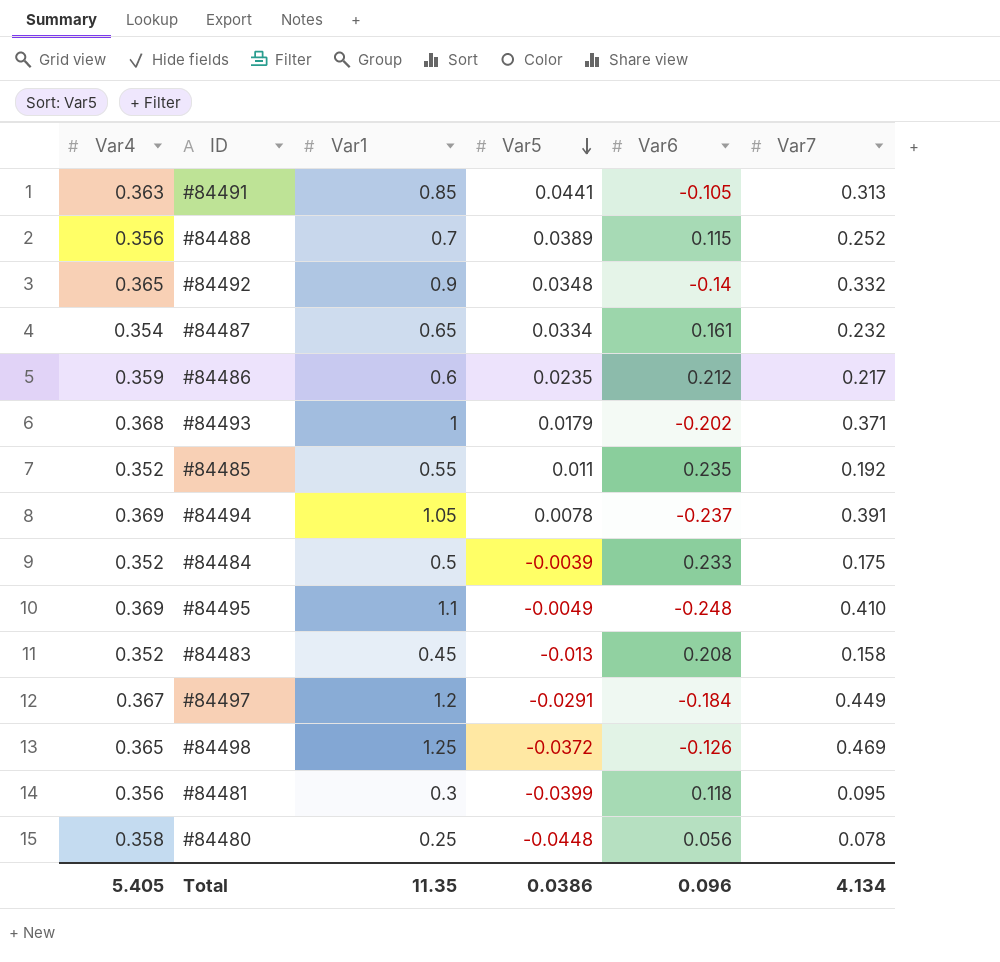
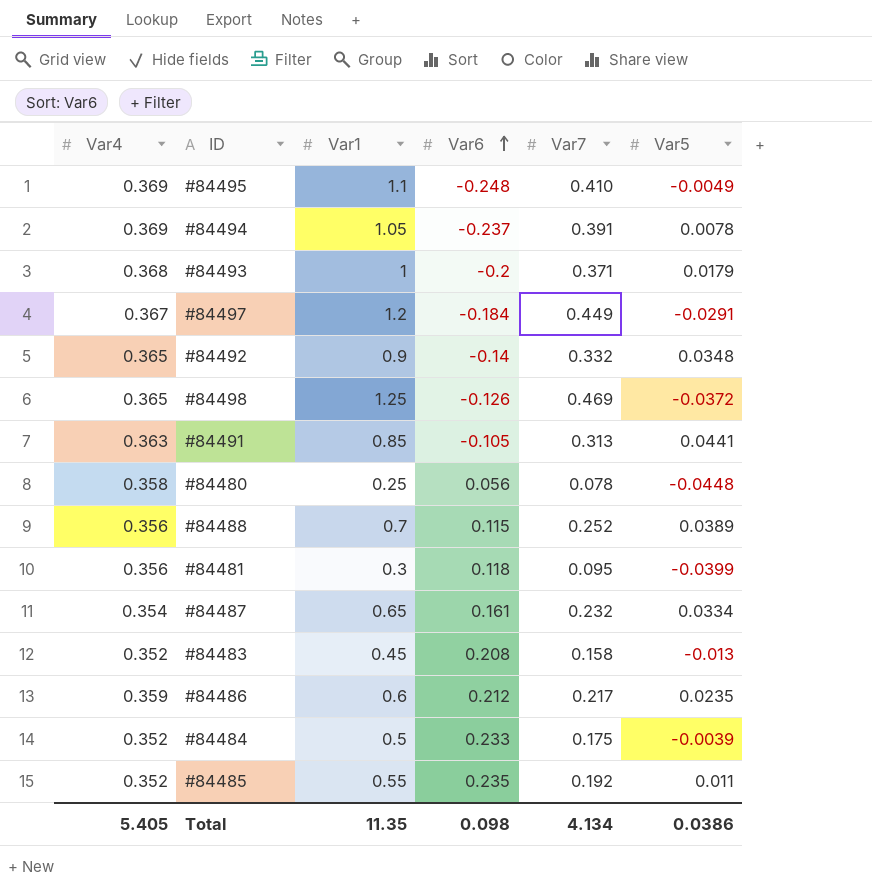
row order: Var5 descending -> Var6 ascending
column Var5 | position: 4 -> 6
#84493 | Var6: -0.202 -> -0.2
Total | Var6: 0.096 -> 0.098

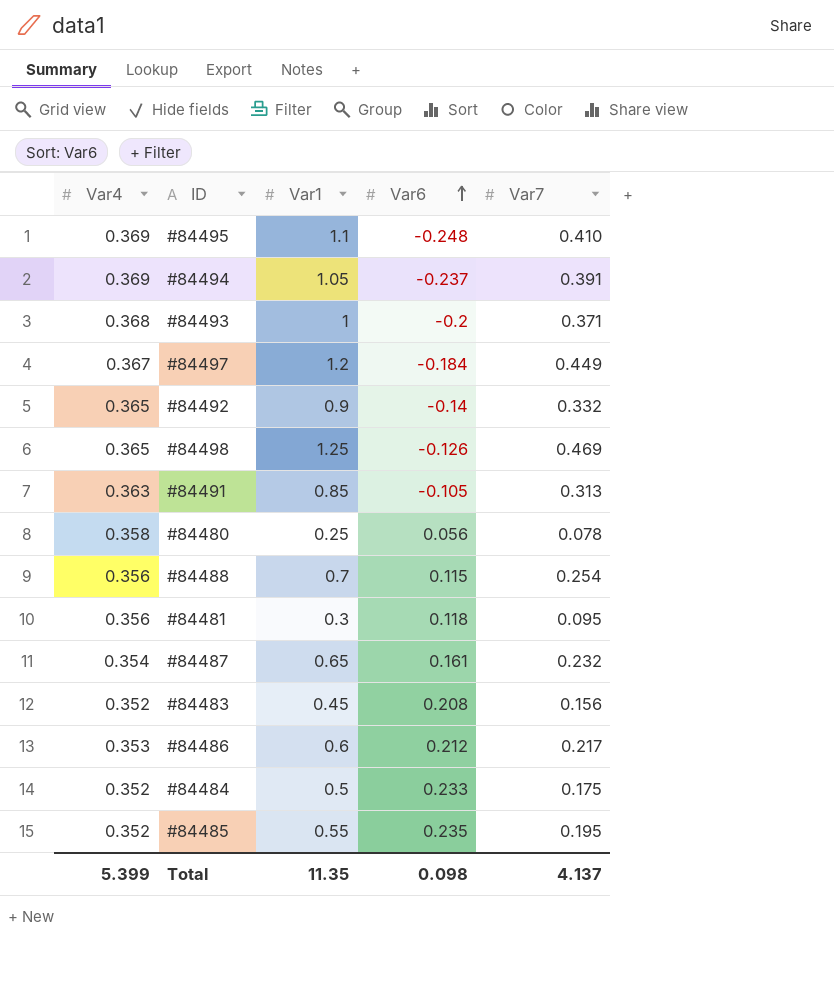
column Var5 | position: 6 -> none
#84488 | Var7: 0.252 -> 0.254
#84483 | Var7: 0.158 -> 0.156
#84486 | Var4: 0.359 -> 0.353
#84485 | Var7: 0.192 -> 0.195
Total | Var4: 5.405 -> 5.399
Total | Var7: 4.134 -> 4.137

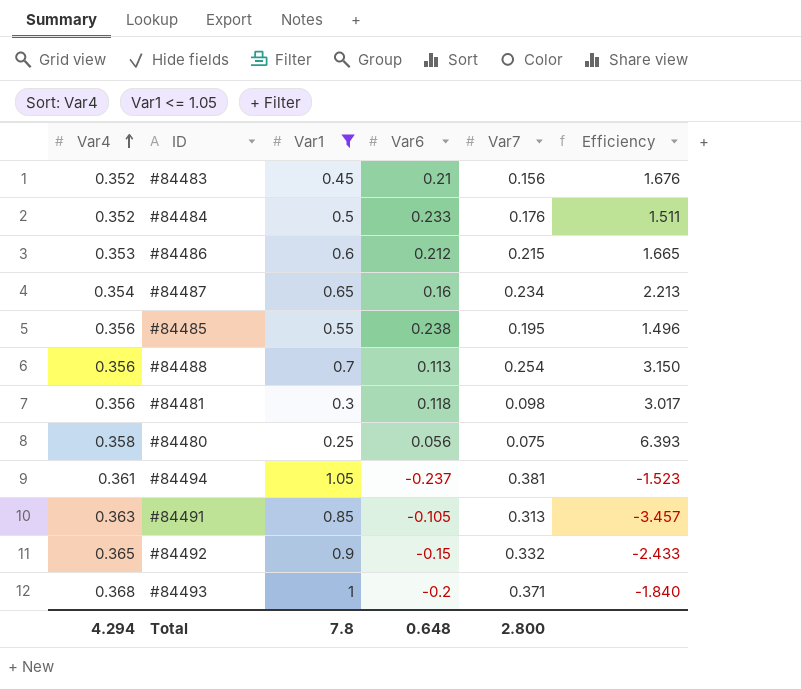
filter: none -> Var1 <= 1.05
row order: Var6 ascending -> Var4 ascending
column Efficiency | formula: none -> [Var4] / [Var6]
#84483 | Var6: 0.208 -> 0.21
#84484 | Var7: 0.175 -> 0.176
#84486 | Var7: 0.217 -> 0.215
#84487 | Var6: 0.161 -> 0.16
#84487 | Var7: 0.232 -> 0.234
#84485 | Var4: 0.352 -> 0.356
#84485 | Var6: 0.235 -> 0.238
#84488 | Var6: 0.115 -> 0.113
#84481 | Var7: 0.095 -> 0.098
#84480 | Var7: 0.078 -> 0.075
#84494 | Var4: 0.369 -> 0.361
#84494 | Var7: 0.391 -> 0.381
#84492 | Var6: -0.14 -> -0.15
Total | Var4: 5.399 -> 4.294
Total | Var1: 11.35 -> 7.8
Total | Var6: 0.098 -> 0.648
Total | Var7: 4.137 -> 2.800

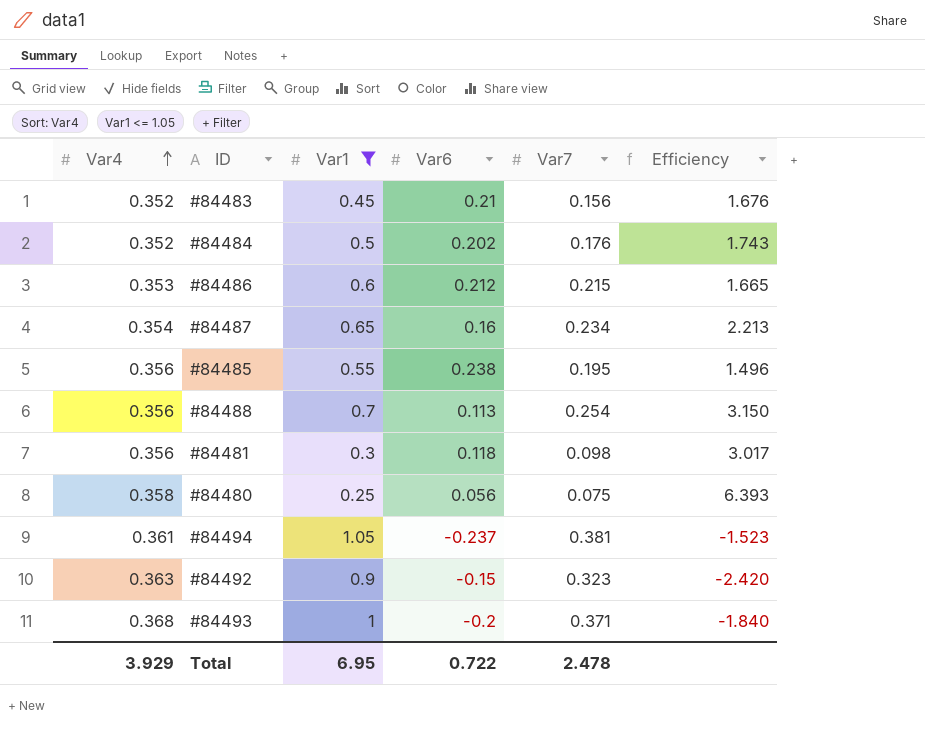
row #84491: 0.363 | 0.85 | -0.105 | 0.313 | -3.457 -> none
#84484 | Var6: 0.233 -> 0.202
#84484 | Efficiency: 1.511 -> 1.743
#84492 | Var4: 0.365 -> 0.363
#84492 | Var7: 0.332 -> 0.323
#84492 | Efficiency: -2.433 -> -2.420
Total | Var4: 4.294 -> 3.929
Total | Var1: 7.8 -> 6.95
Total | Var6: 0.648 -> 0.722
Total | Var7: 2.800 -> 2.478

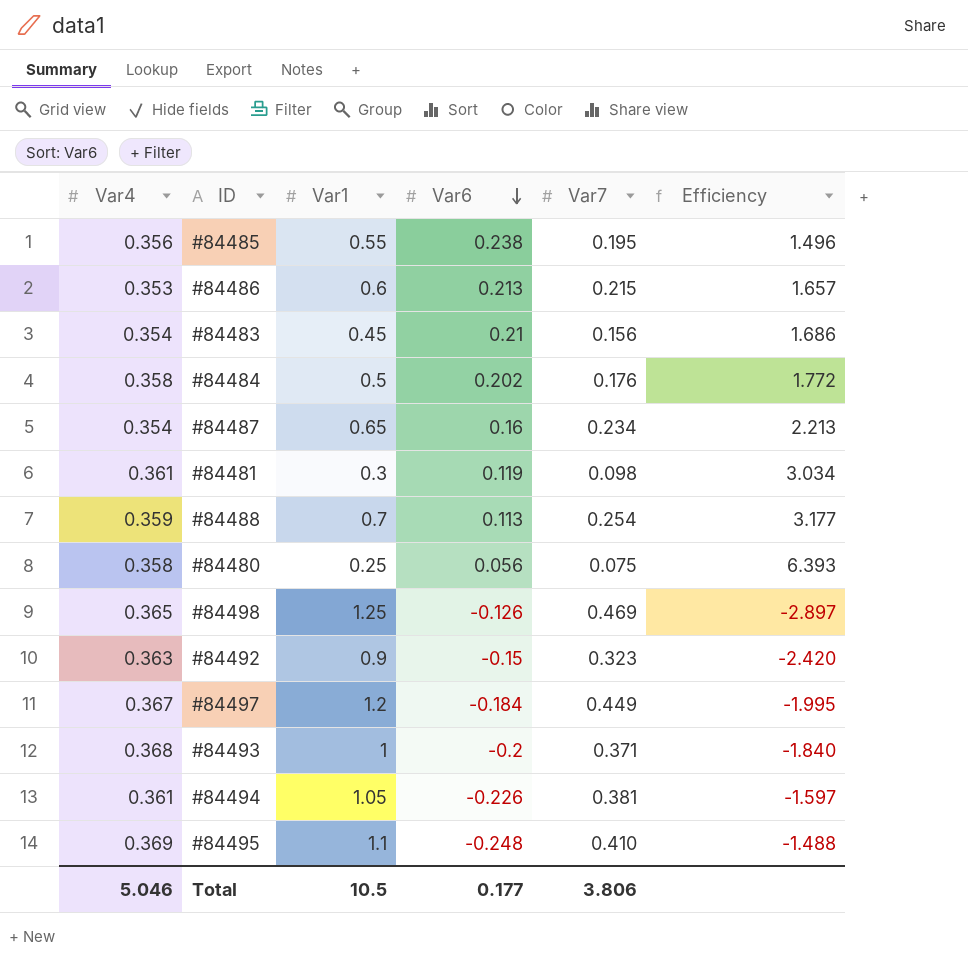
filter: Var1 <= 1.05 -> none
row order: Var4 ascending -> Var6 descending
#84486 | Var6: 0.212 -> 0.213
#84486 | Efficiency: 1.665 -> 1.657
#84483 | Var4: 0.352 -> 0.354
#84483 | Efficiency: 1.676 -> 1.686
#84484 | Var4: 0.352 -> 0.358
#84484 | Efficiency: 1.743 -> 1.772
#84481 | Var4: 0.356 -> 0.361
#84481 | Var6: 0.118 -> 0.119
#84481 | Efficiency: 3.017 -> 3.034
#84488 | Var4: 0.356 -> 0.359
#84488 | Efficiency: 3.150 -> 3.177
#84494 | Var6: -0.237 -> -0.226
#84494 | Efficiency: -1.523 -> -1.597
Total | Var4: 3.929 -> 5.046
Total | Var1: 6.95 -> 10.5
Total | Var6: 0.722 -> 0.177
Total | Var7: 2.478 -> 3.806

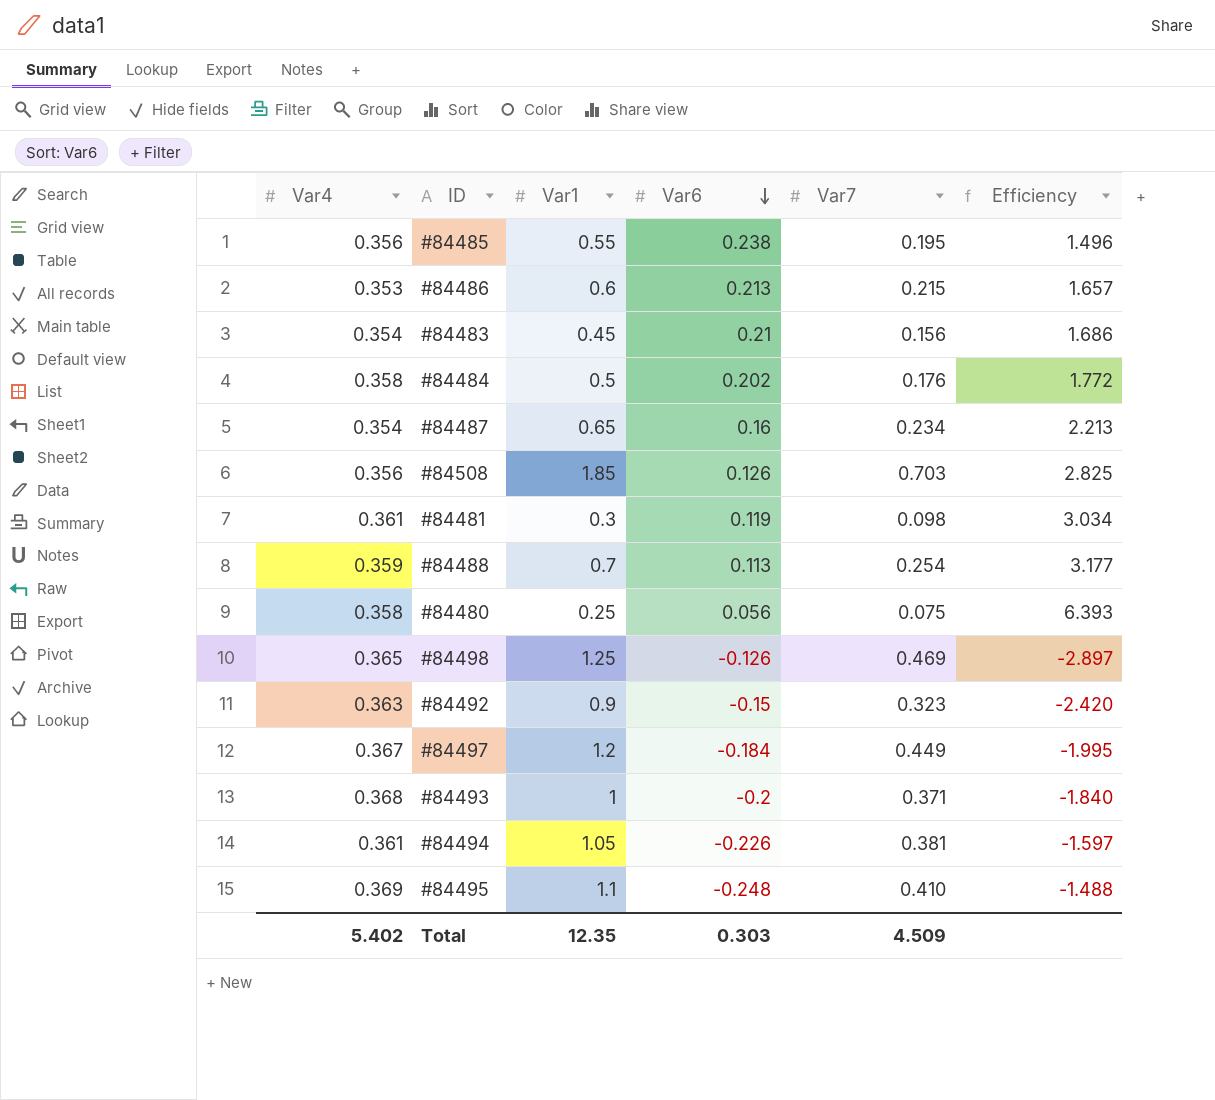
row #84508: none -> 0.356 | 1.85 | 0.126 | 0.703 | 2.825
Total | Var4: 5.046 -> 5.402
Total | Var1: 10.5 -> 12.35
Total | Var6: 0.177 -> 0.303
Total | Var7: 3.806 -> 4.509

